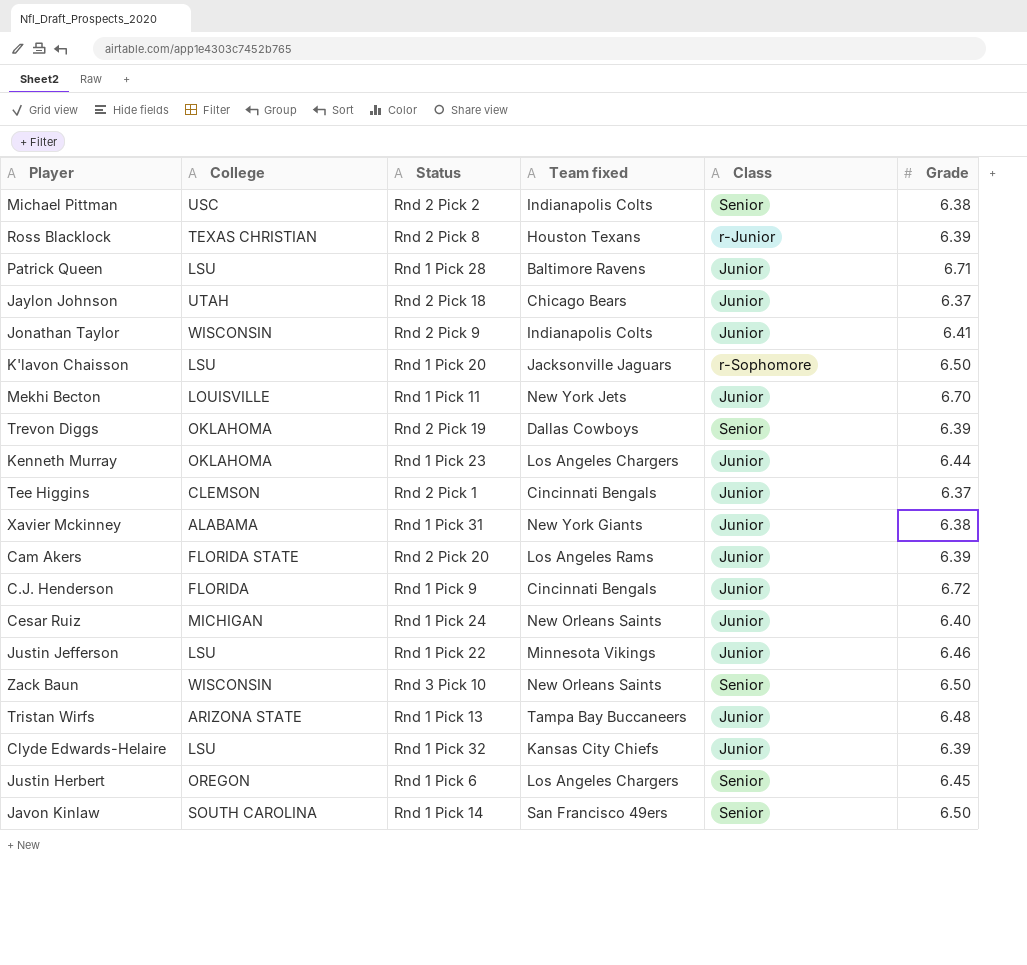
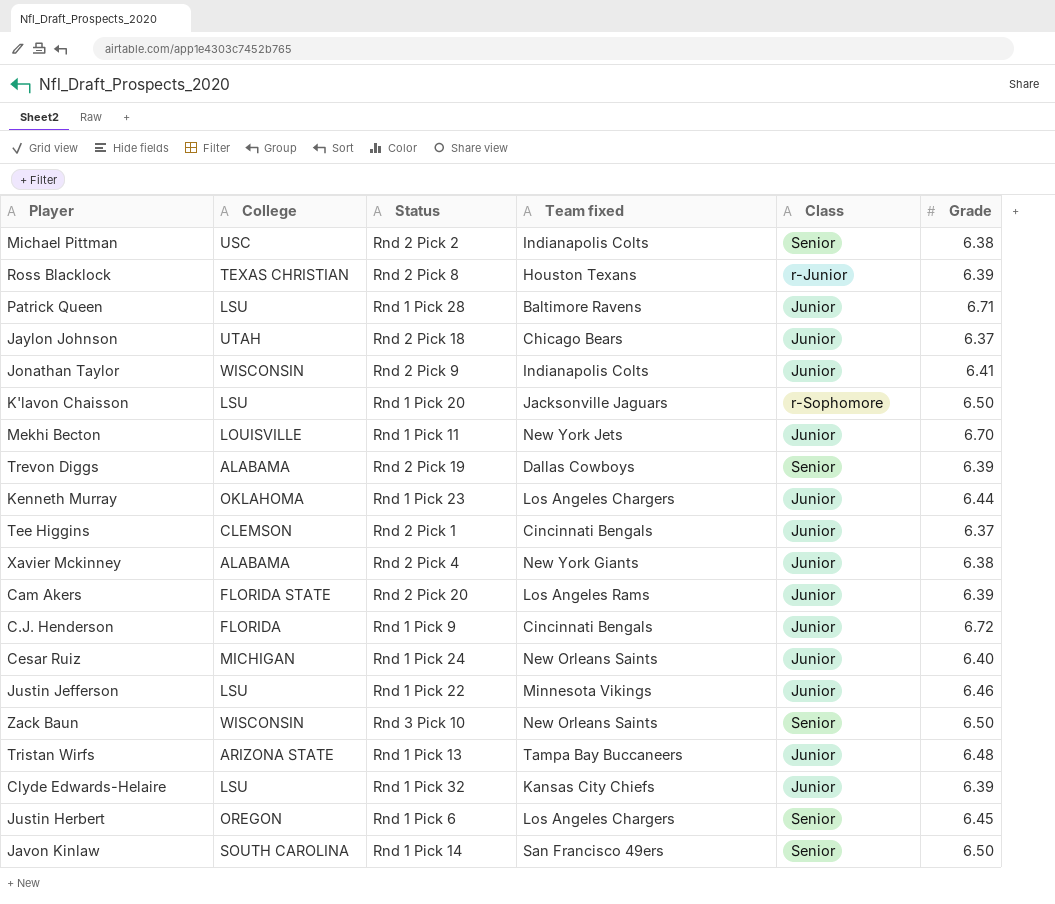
Trevon Diggs | College: OKLAHOMA -> ALABAMA
Xavier Mckinney | Status: Rnd 1 Pick 31 -> Rnd 2 Pick 4

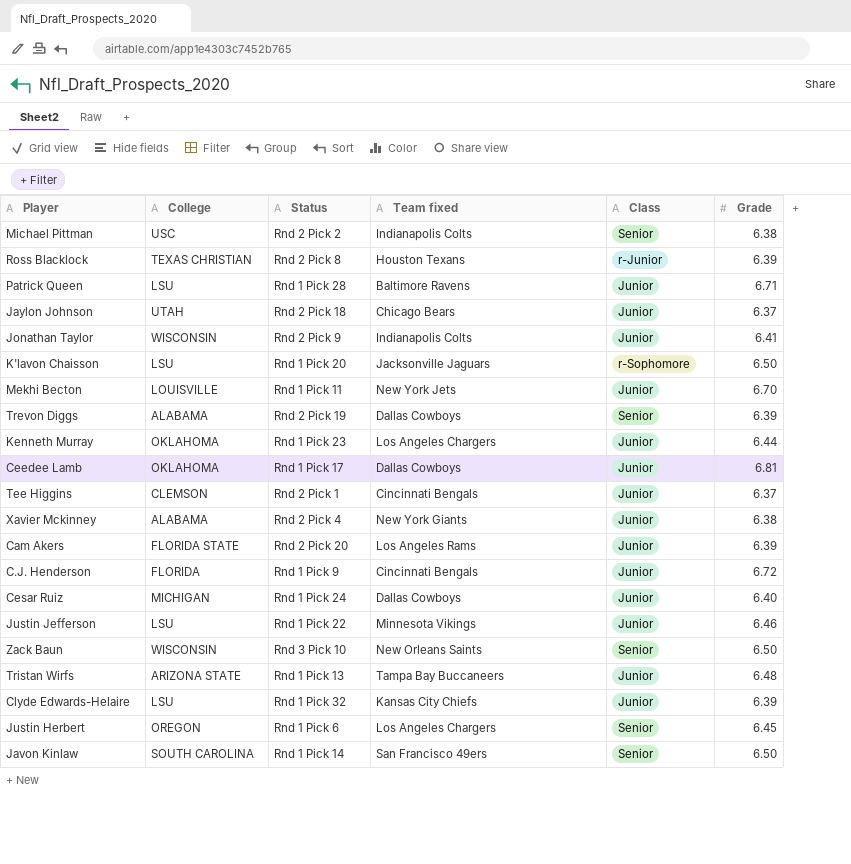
row Ceedee Lamb: none -> OKLAHOMA | Rnd 1 Pick 17 | Dallas Cowboys | Junior | 6.81
Cesar Ruiz | Team fixed: New Orleans Saints -> Dallas Cowboys

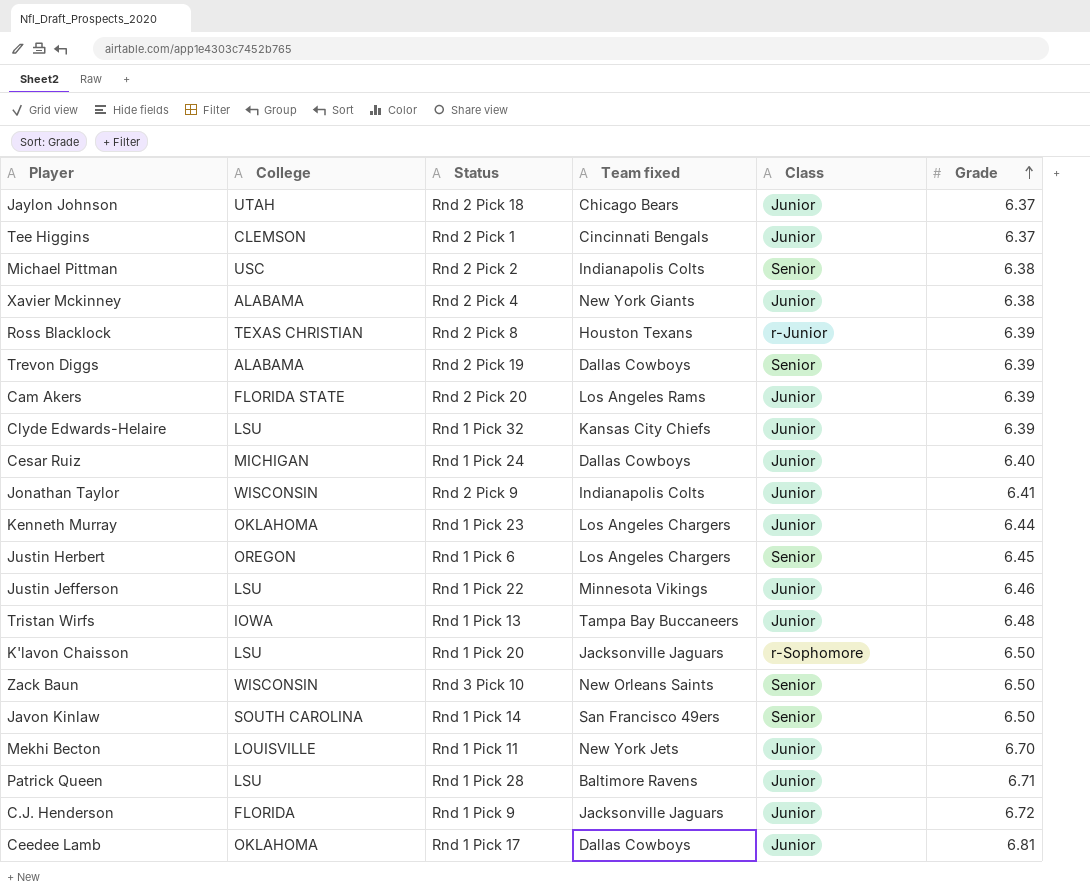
row order: none -> Grade ascending
Tristan Wirfs | College: ARIZONA STATE -> IOWA
C.J. Henderson | Team fixed: Cincinnati Bengals -> Jacksonville Jaguars

